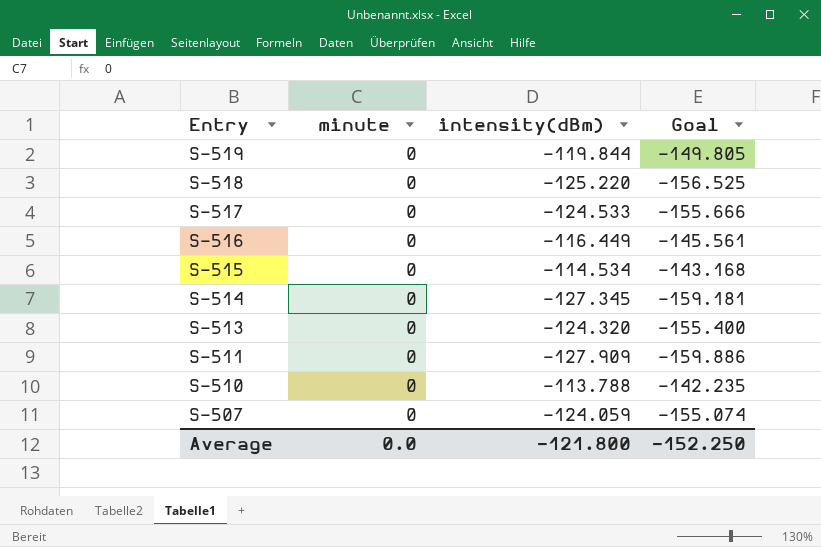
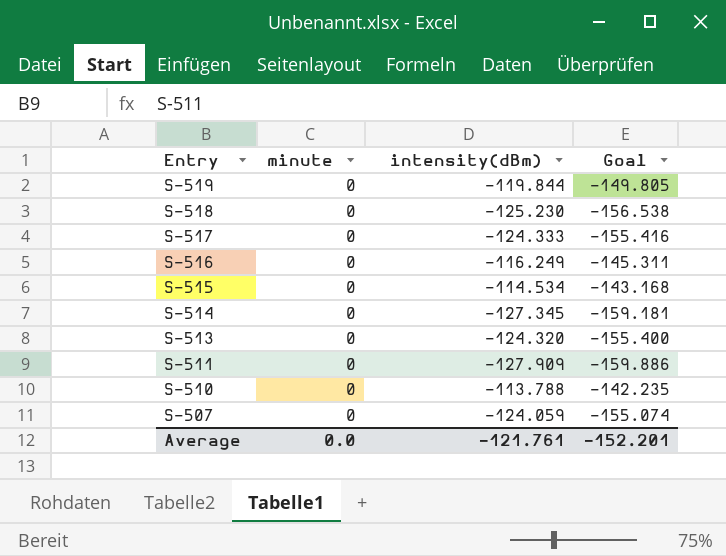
S-518 | intensity(dBm): -125.220 -> -125.230
S-518 | Goal: -156.525 -> -156.538
S-517 | intensity(dBm): -124.533 -> -124.333
S-517 | Goal: -155.666 -> -155.416
S-516 | intensity(dBm): -116.449 -> -116.249
S-516 | Goal: -145.561 -> -145.311
Average | intensity(dBm): -121.800 -> -121.761
Average | Goal: -152.250 -> -152.201

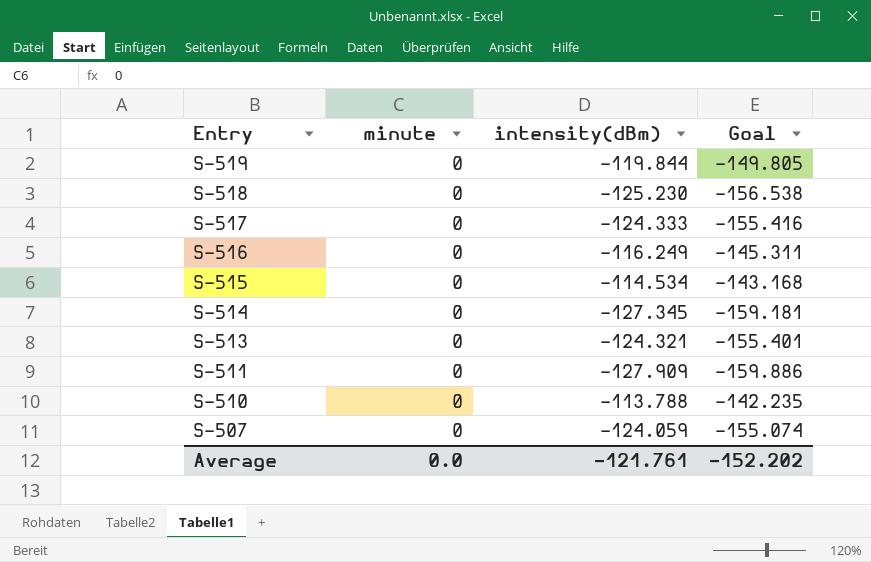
S-513 | intensity(dBm): -124.320 -> -124.321
S-513 | Goal: -155.400 -> -155.401
Average | Goal: -152.201 -> -152.202

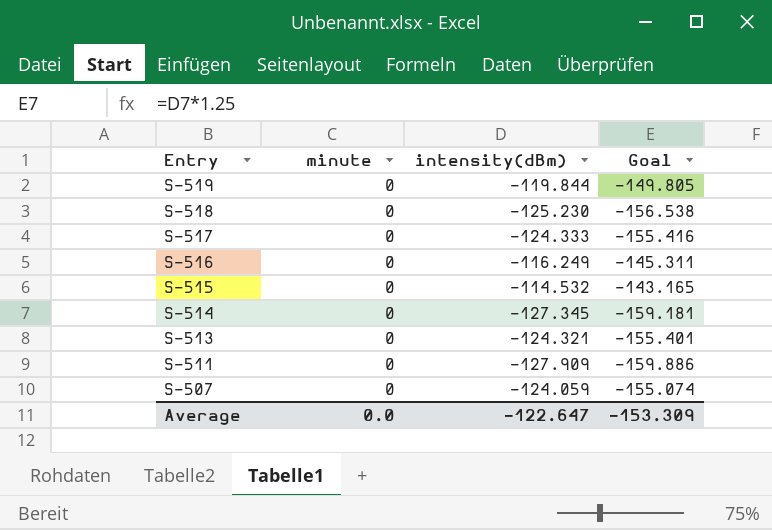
row S-510: 0 | -113.788 | -142.235 -> none
S-515 | intensity(dBm): -114.534 -> -114.532
S-515 | Goal: -143.168 -> -143.165
Average | intensity(dBm): -121.761 -> -122.647
Average | Goal: -152.202 -> -153.309

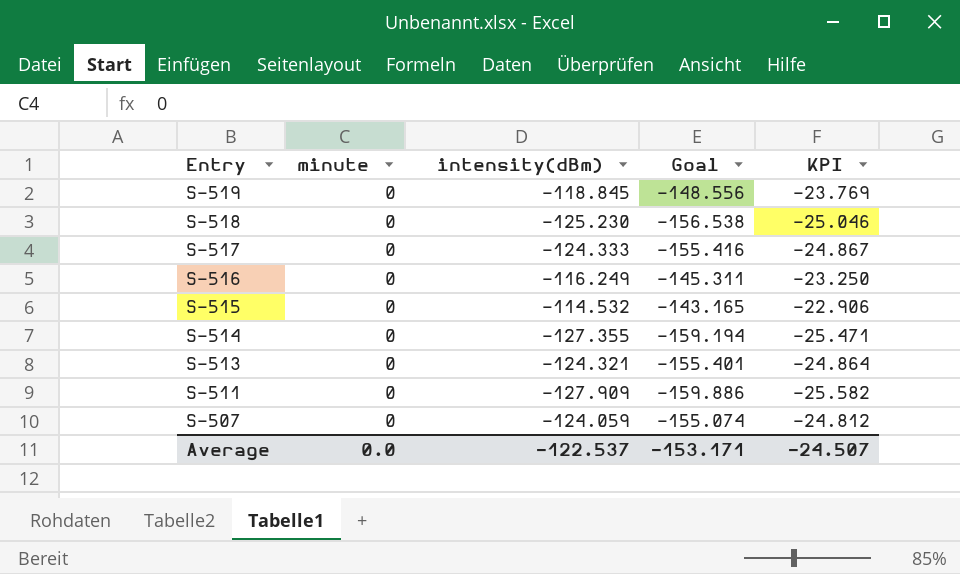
column KPI | formula: none -> [intensity(dBm)] * 0.2
S-519 | intensity(dBm): -119.844 -> -118.845
S-519 | Goal: -149.805 -> -148.556
S-514 | intensity(dBm): -127.345 -> -127.355
S-514 | Goal: -159.181 -> -159.194
Average | intensity(dBm): -122.647 -> -122.537
Average | Goal: -153.309 -> -153.171

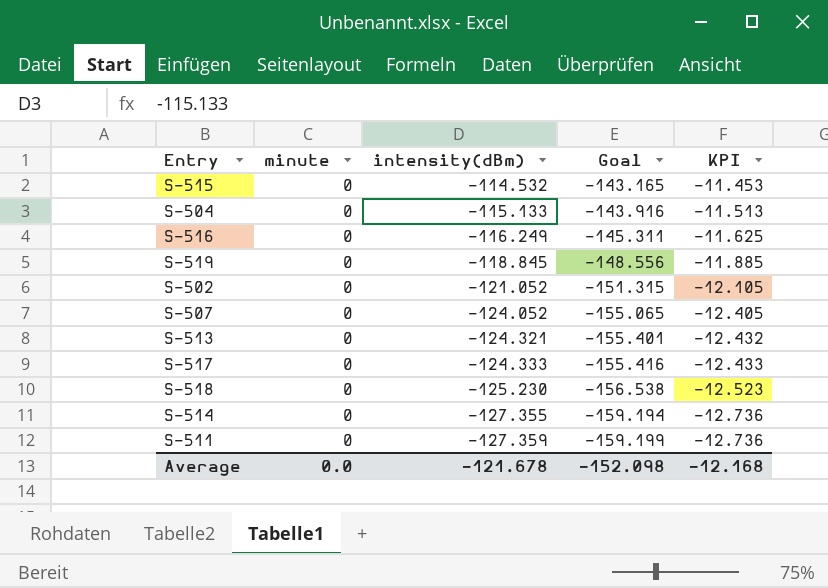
row order: Entry descending -> intensity(dBm) descending
column KPI | formula: [intensity(dBm)] * 0.2 -> [intensity(dBm)] * 0.1
row S-504: none -> 0 | -115.133 | -143.916 | -11.513
row S-502: none -> 0 | -121.052 | -151.315 | -12.105
S-507 | intensity(dBm): -124.059 -> -124.052
S-507 | Goal: -155.074 -> -155.065
S-511 | intensity(dBm): -127.909 -> -127.359
S-511 | Goal: -159.886 -> -159.199
Average | intensity(dBm): -122.537 -> -121.678
Average | Goal: -153.171 -> -152.098
Average | KPI: -24.507 -> -12.168

